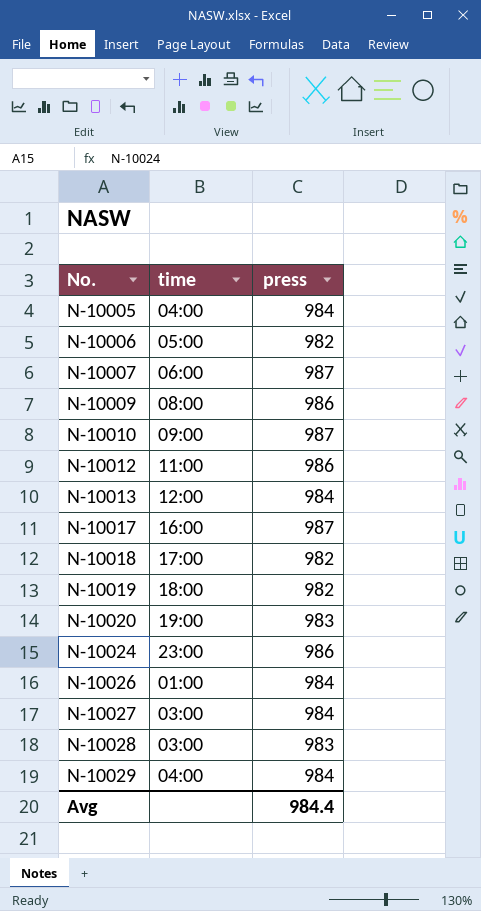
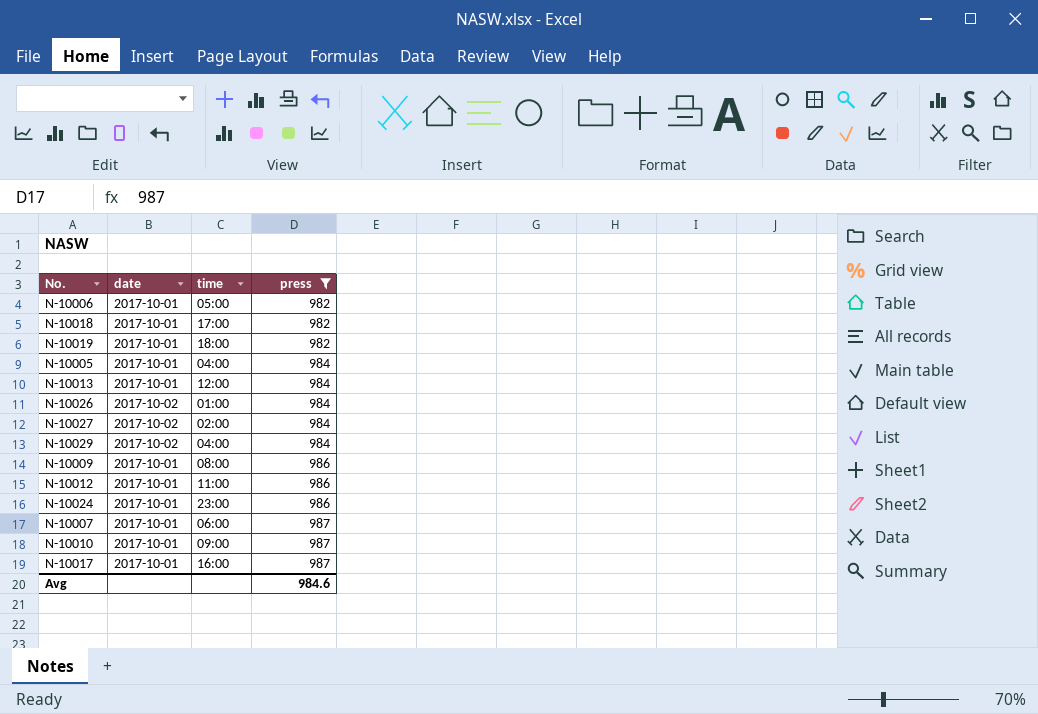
filter: none -> press != 983
row order: No. ascending -> press ascending
column date | position: none -> 2
N-10027 | time: 03:00 -> 02:00
Avg | press: 984.4 -> 984.6

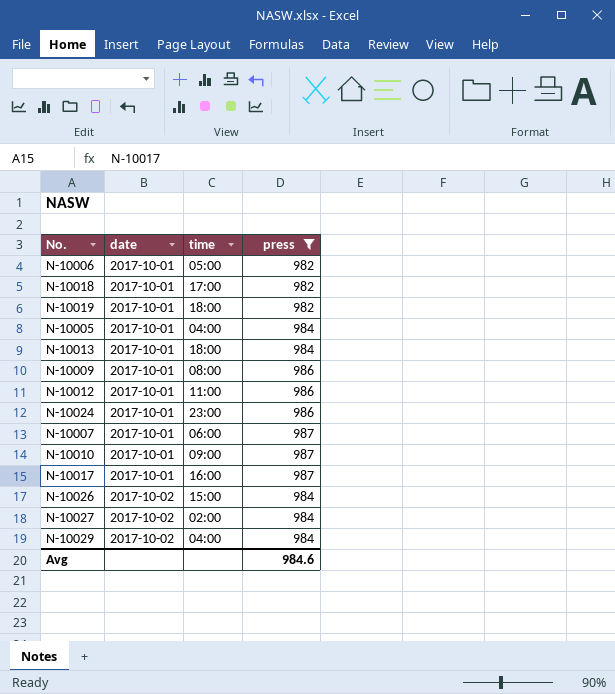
row order: press ascending -> date ascending
N-10013 | time: 12:00 -> 18:00
N-10026 | time: 01:00 -> 15:00

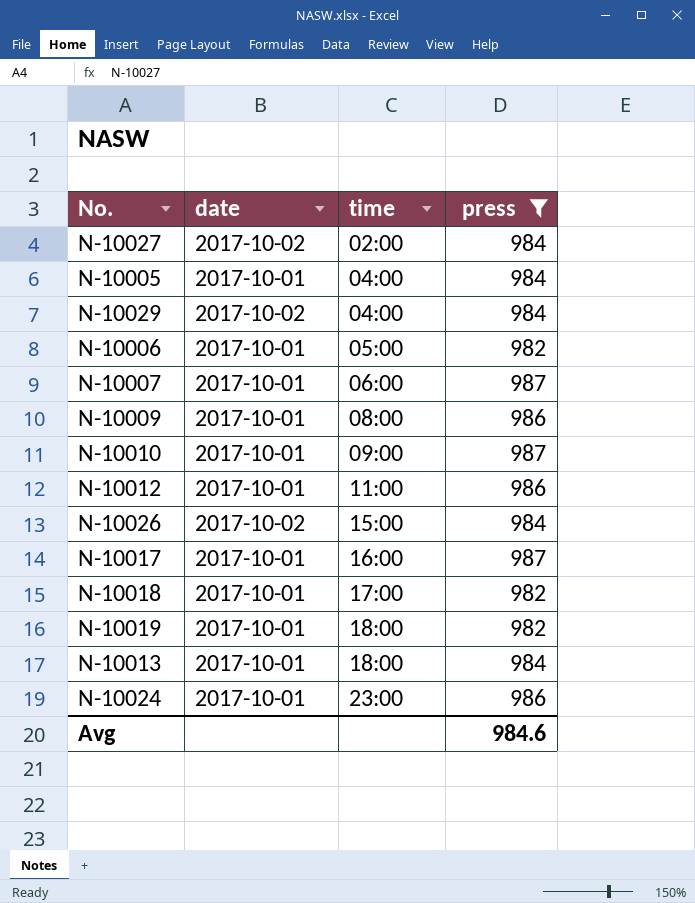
row order: date ascending -> time ascending

